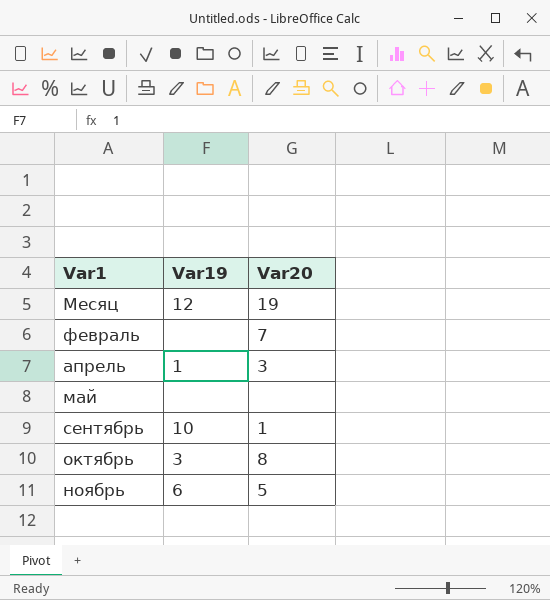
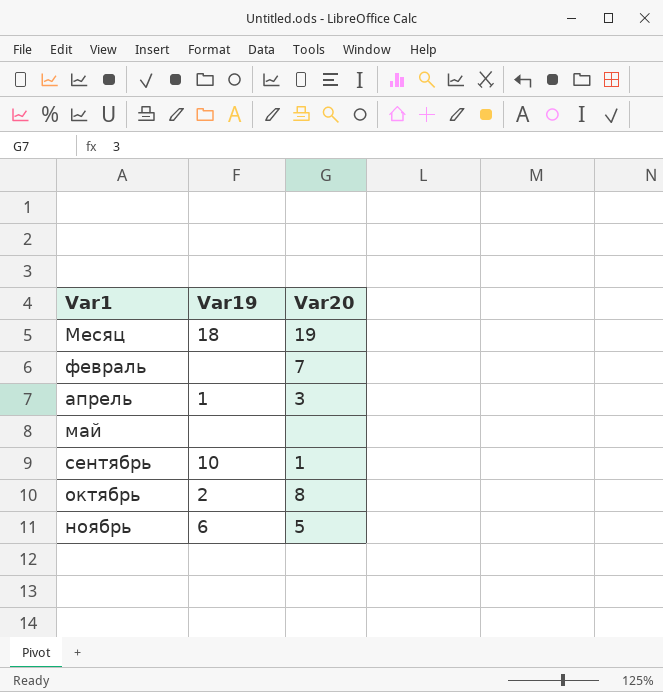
Месяц | Var19: 12 -> 18
октябрь | Var19: 3 -> 2

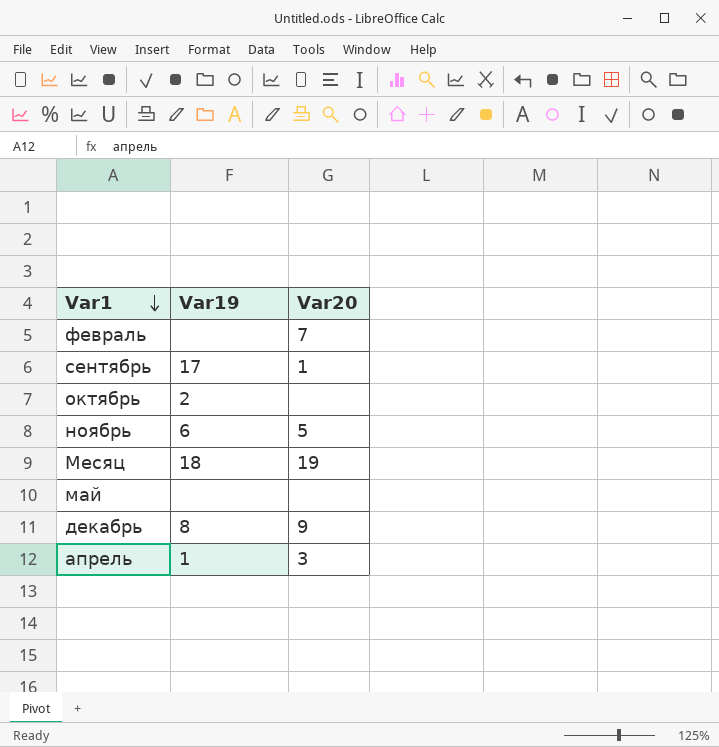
row order: none -> Var1 descending
сентябрь | Var19: 10 -> 17
октябрь | Var20: 8 -> none
row декабрь: none -> 8 | 9

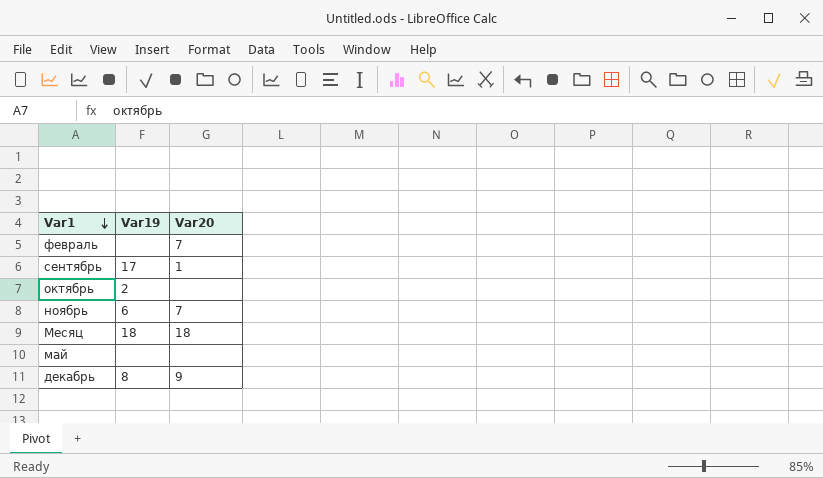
row апрель: 1 | 3 -> none
ноябрь | Var20: 5 -> 7
Месяц | Var20: 19 -> 18

